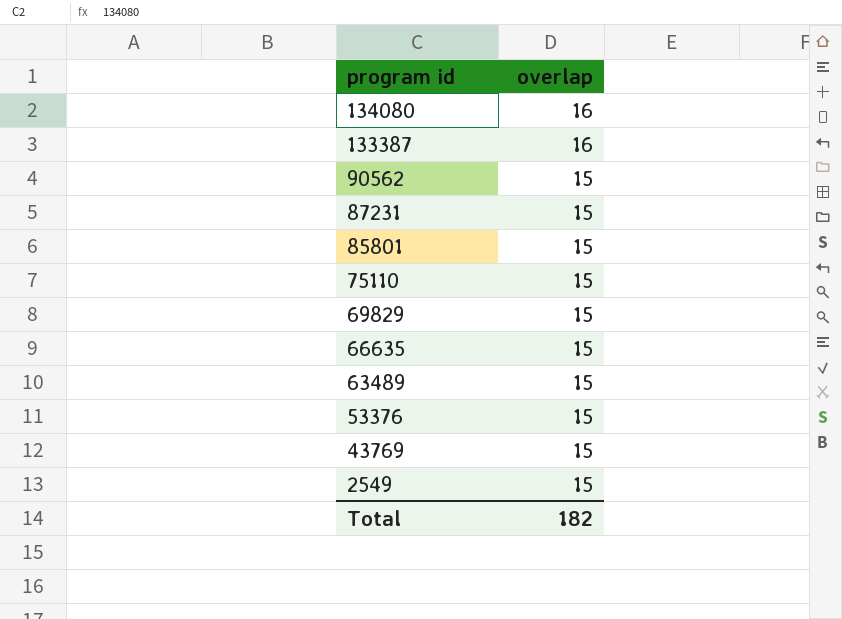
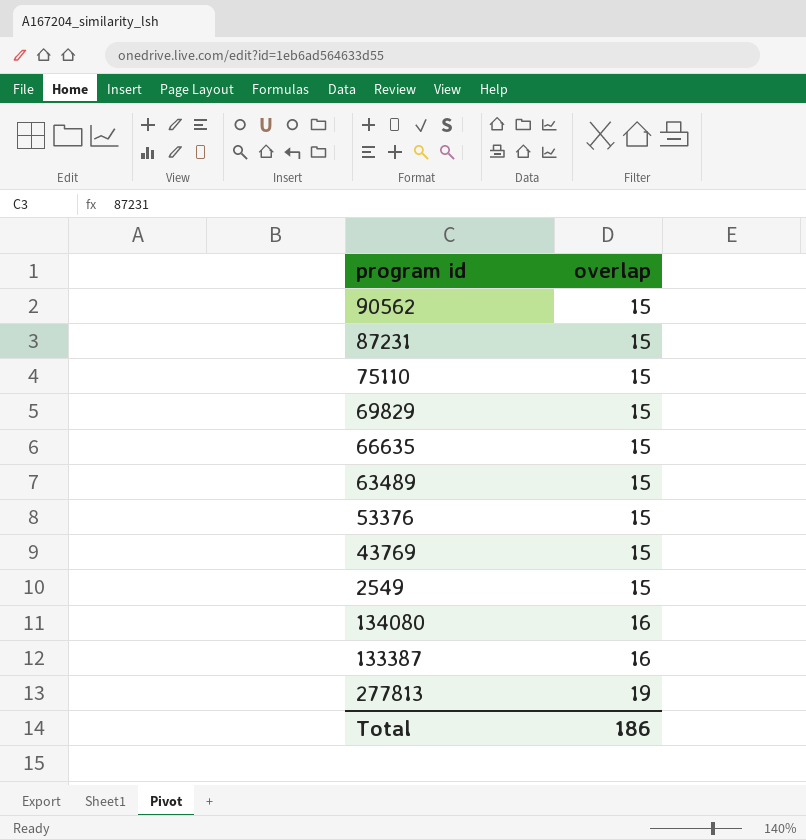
row order: program id descending -> overlap ascending
row 85801: 15 -> none
row 277813: none -> 19
Total | overlap: 182 -> 186

